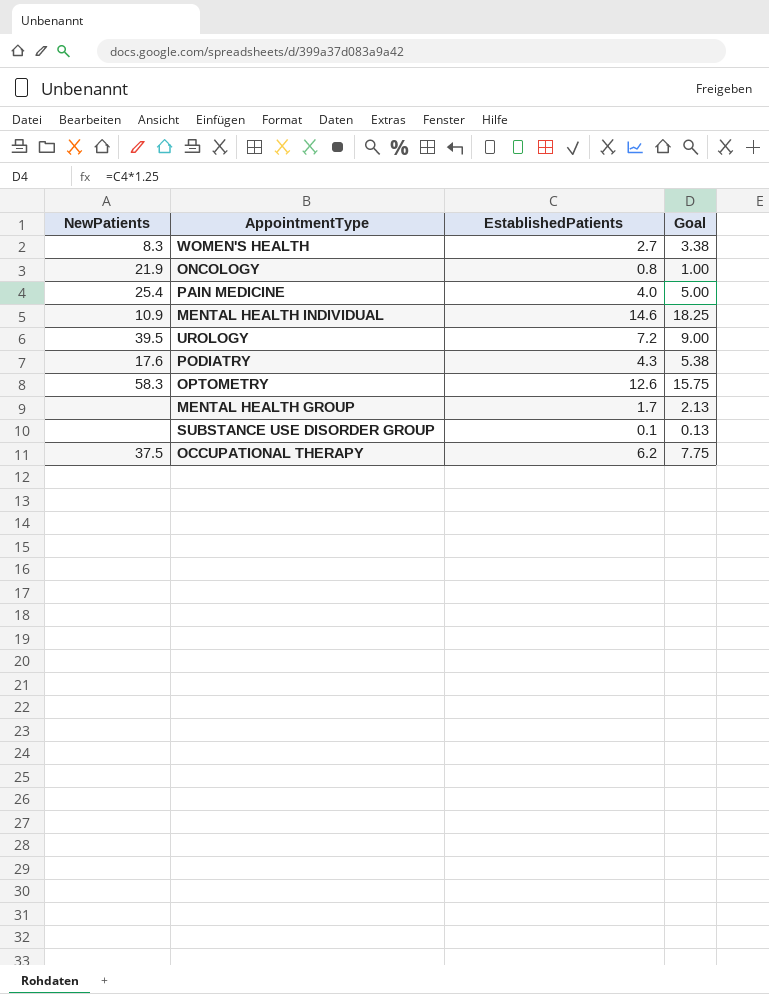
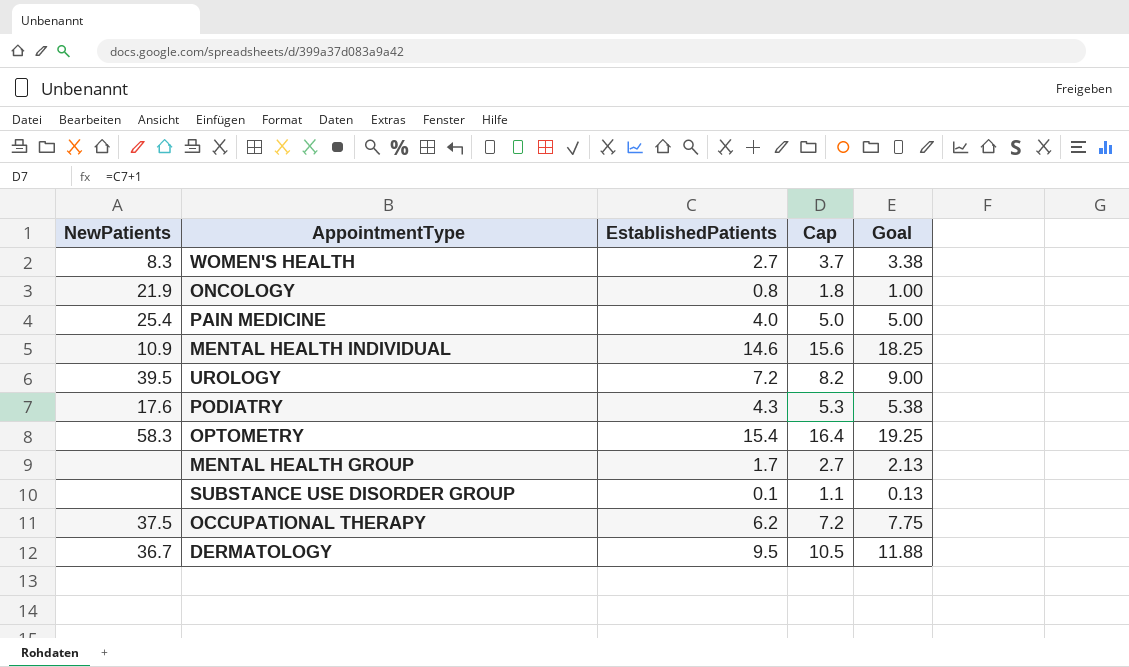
column Cap | formula: none -> [EstablishedPatients] + 1
OPTOMETRY | EstablishedPatients: 12.6 -> 15.4
OPTOMETRY | Goal: 15.75 -> 19.25
row DERMATOLOGY: none -> 36.7 | 9.5 | 10.5 | 11.88

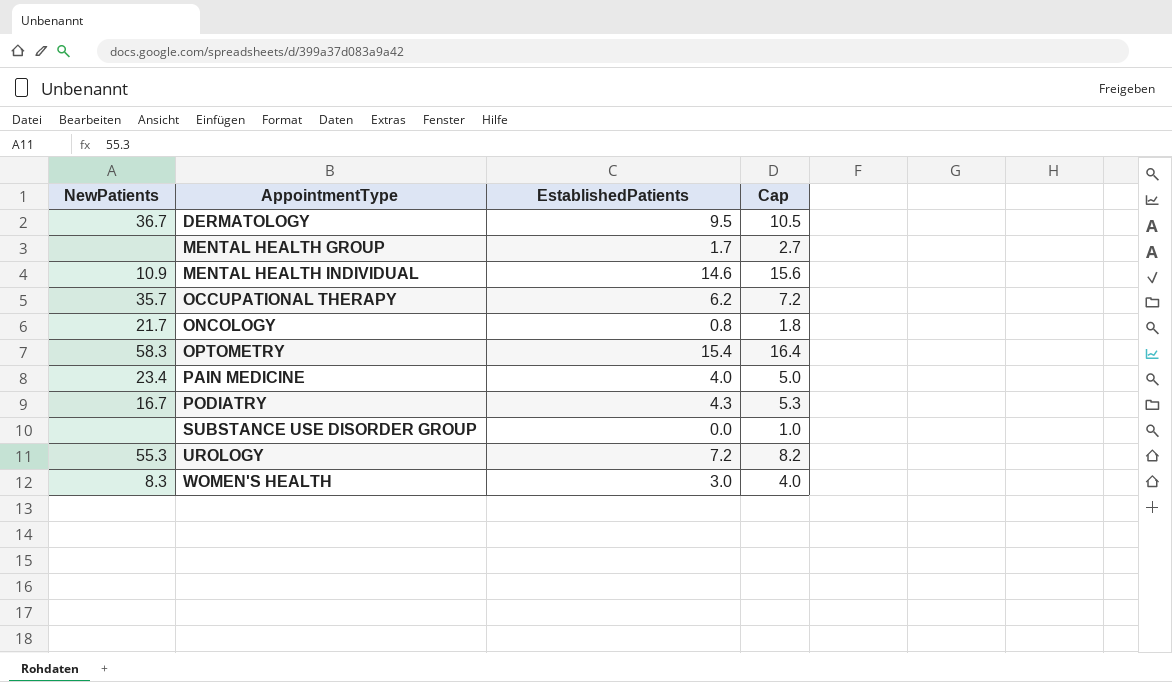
row order: none -> AppointmentType ascending
column Goal | formula: [EstablishedPatients] * 1.25 -> none
OCCUPATIONAL THERAPY | NewPatients: 37.5 -> 35.7
ONCOLOGY | NewPatients: 21.9 -> 21.7
PAIN MEDICINE | NewPatients: 25.4 -> 23.4
PODIATRY | NewPatients: 17.6 -> 16.7
SUBSTANCE USE DISORDER GROUP | EstablishedPatients: 0.1 -> 0.0
SUBSTANCE USE DISORDER GROUP | Cap: 1.1 -> 1.0
UROLOGY | NewPatients: 39.5 -> 55.3
WOMEN'S HEALTH | EstablishedPatients: 2.7 -> 3.0
WOMEN'S HEALTH | Cap: 3.7 -> 4.0

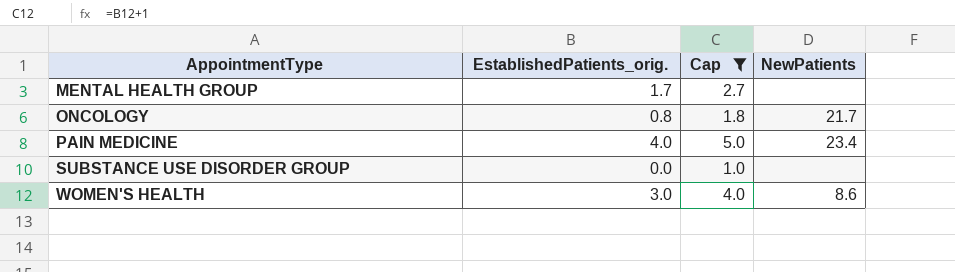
filter: none -> Cap <= 5.0
column name: EstablishedPatients -> EstablishedPatients_orig.
column NewPatients | position: 1 -> 4
WOMEN'S HEALTH | NewPatients: 8.3 -> 8.6

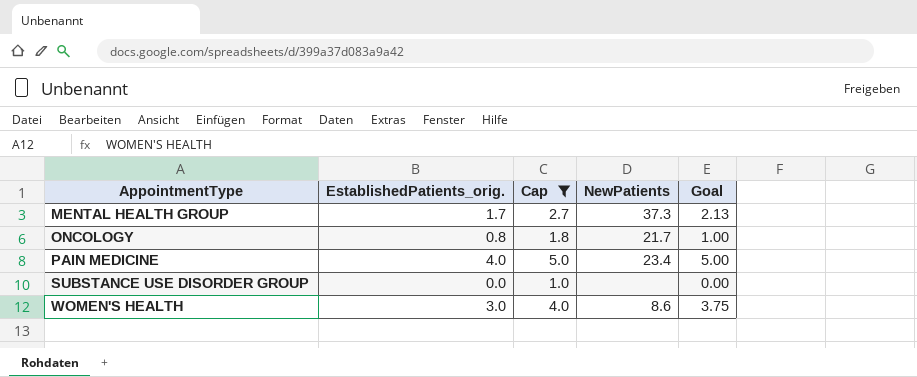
column Goal | formula: none -> [EstablishedPatients_orig.] * 1.25
MENTAL HEALTH GROUP | NewPatients: none -> 37.3

